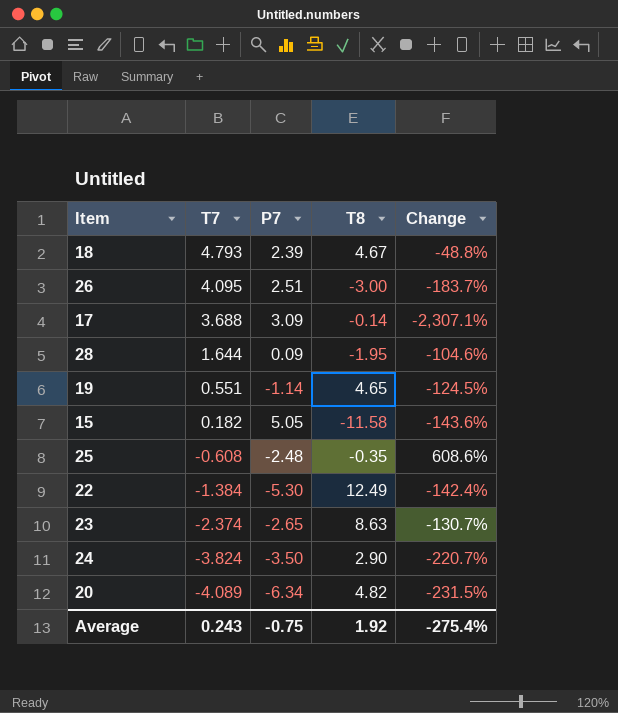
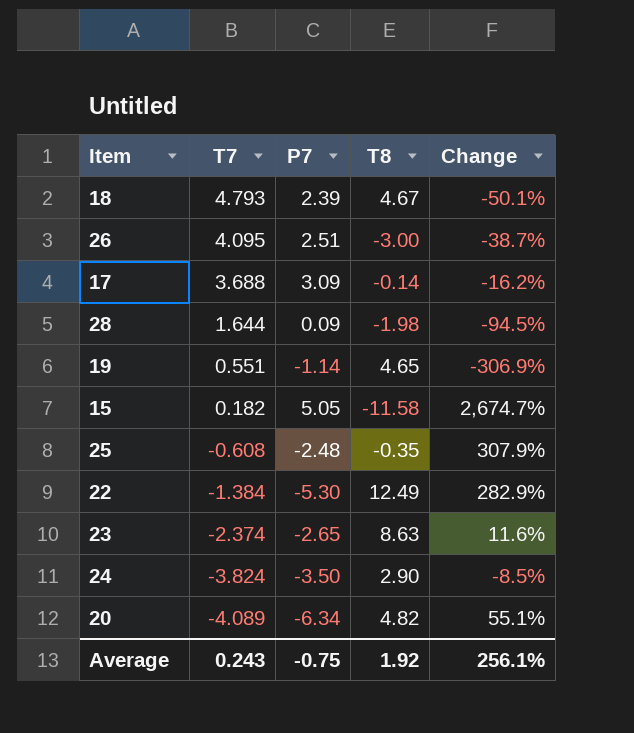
column Change | formula: ([P7] - [T8]) / [T8] -> ([P7] - [T7]) / [T7]
28 | T8: -1.95 -> -1.98
Average | Change: -275.4% -> 256.1%

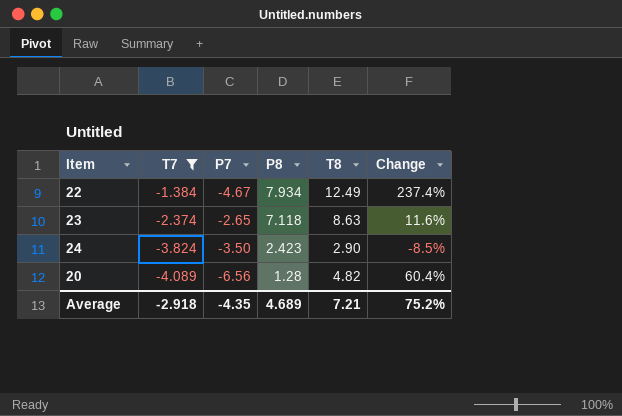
filter: none -> T7 <= -1.384
column P8 | position: none -> 4
22 | P7: -5.30 -> -4.67
22 | Change: 282.9% -> 237.4%
20 | P7: -6.34 -> -6.56
20 | Change: 55.1% -> 60.4%
Average | T7: 0.243 -> -2.918
Average | P7: -0.75 -> -4.35
Average | T8: 1.92 -> 7.21
Average | Change: 256.1% -> 75.2%

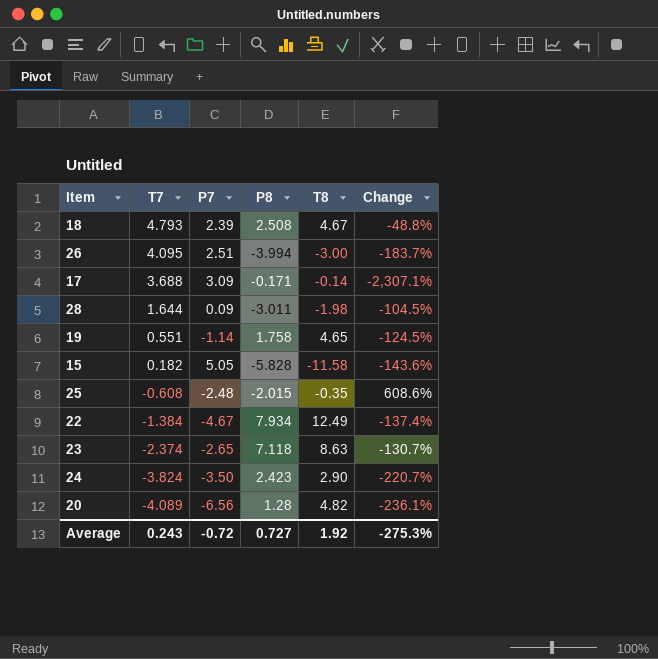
filter: T7 <= -1.384 -> none
column Change | formula: ([P7] - [T7]) / [T7] -> ([P7] - [T8]) / [T8]
Average | T7: -2.918 -> 0.243
Average | P7: -4.35 -> -0.72
Average | P8: 4.689 -> 0.727
Average | T8: 7.21 -> 1.92
Average | Change: 75.2% -> -275.3%

